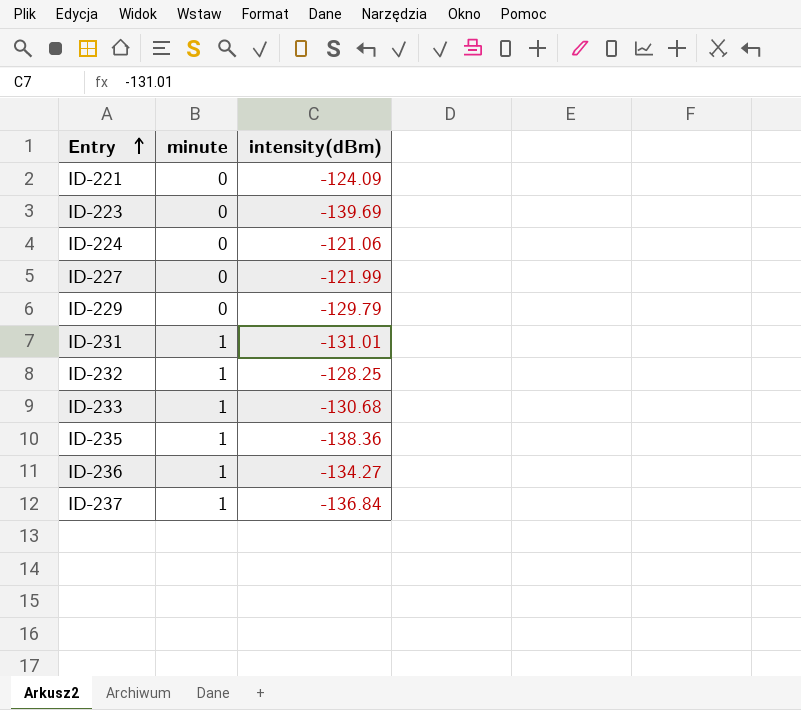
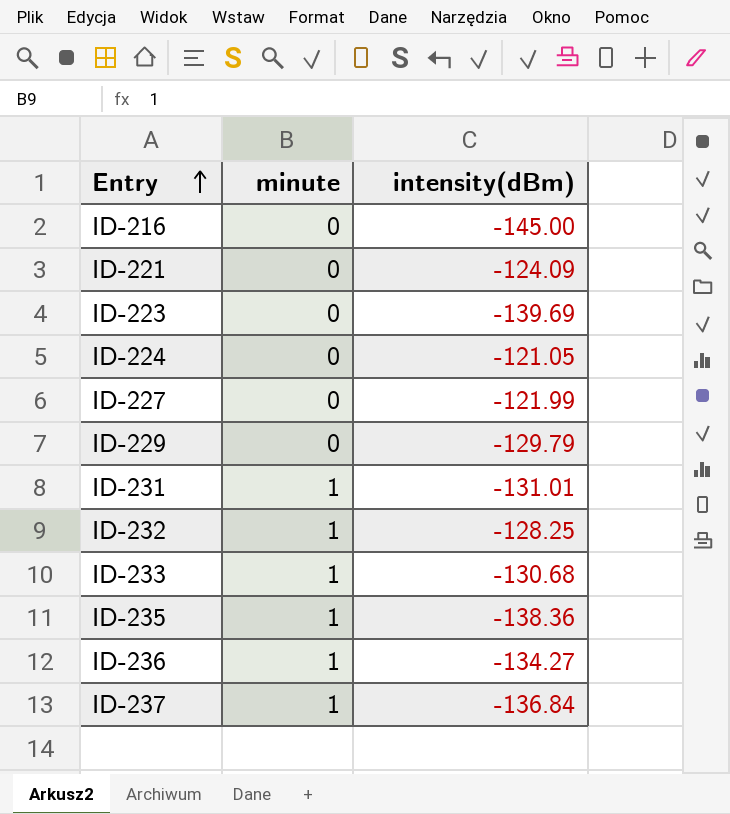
row ID-216: none -> 0 | -145.00
ID-224 | intensity(dBm): -121.06 -> -121.05

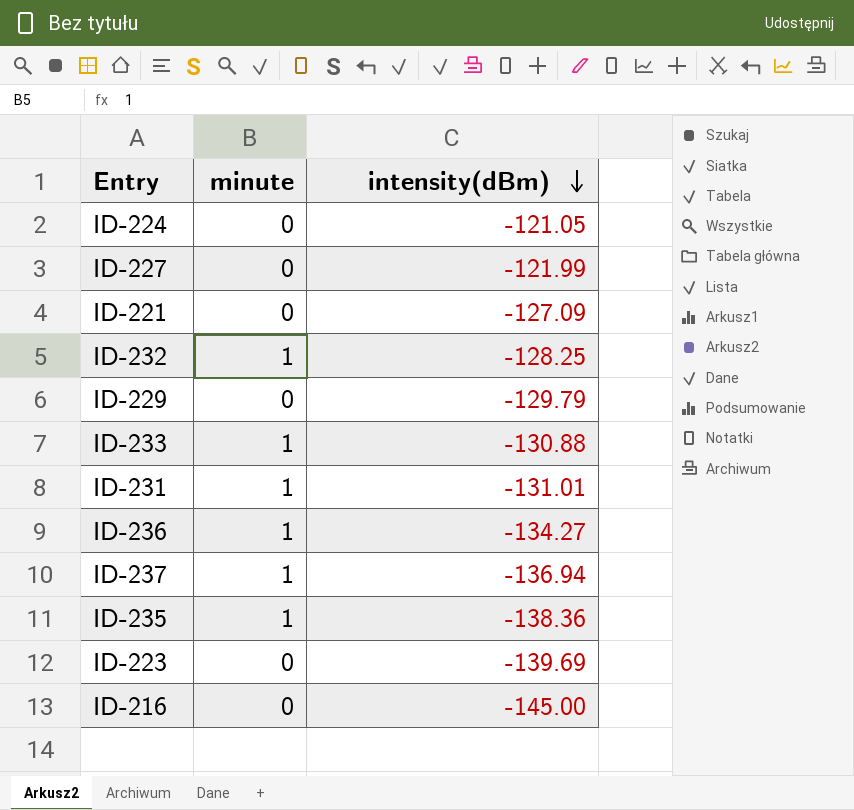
row order: Entry ascending -> intensity(dBm) descending
ID-221 | intensity(dBm): -124.09 -> -127.09
ID-233 | intensity(dBm): -130.68 -> -130.88
ID-237 | intensity(dBm): -136.84 -> -136.94

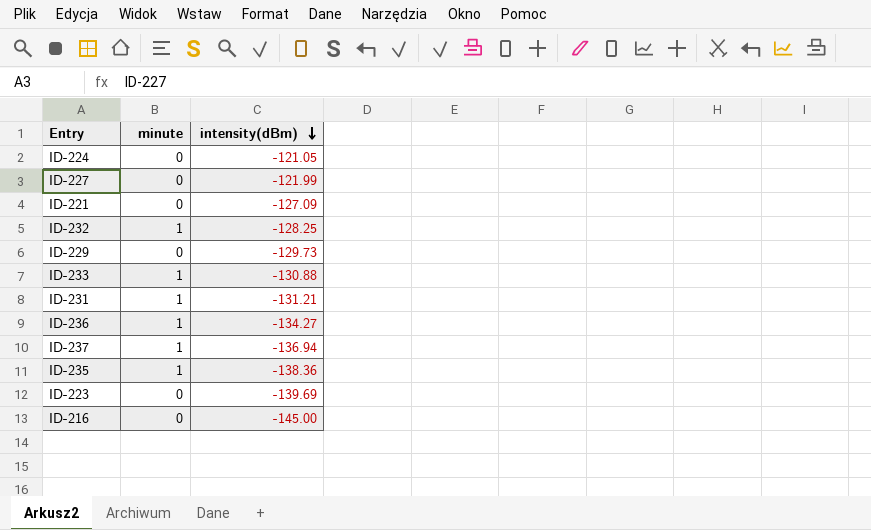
ID-229 | intensity(dBm): -129.79 -> -129.73
ID-231 | intensity(dBm): -131.01 -> -131.21

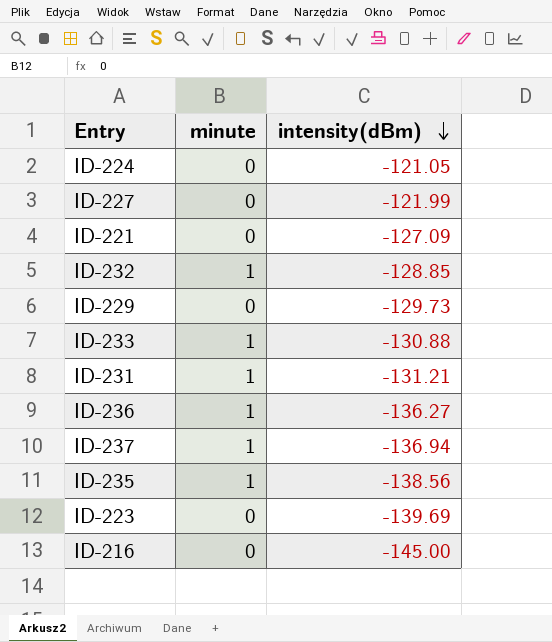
ID-232 | intensity(dBm): -128.25 -> -128.85
ID-236 | intensity(dBm): -134.27 -> -136.27
ID-235 | intensity(dBm): -138.36 -> -138.56

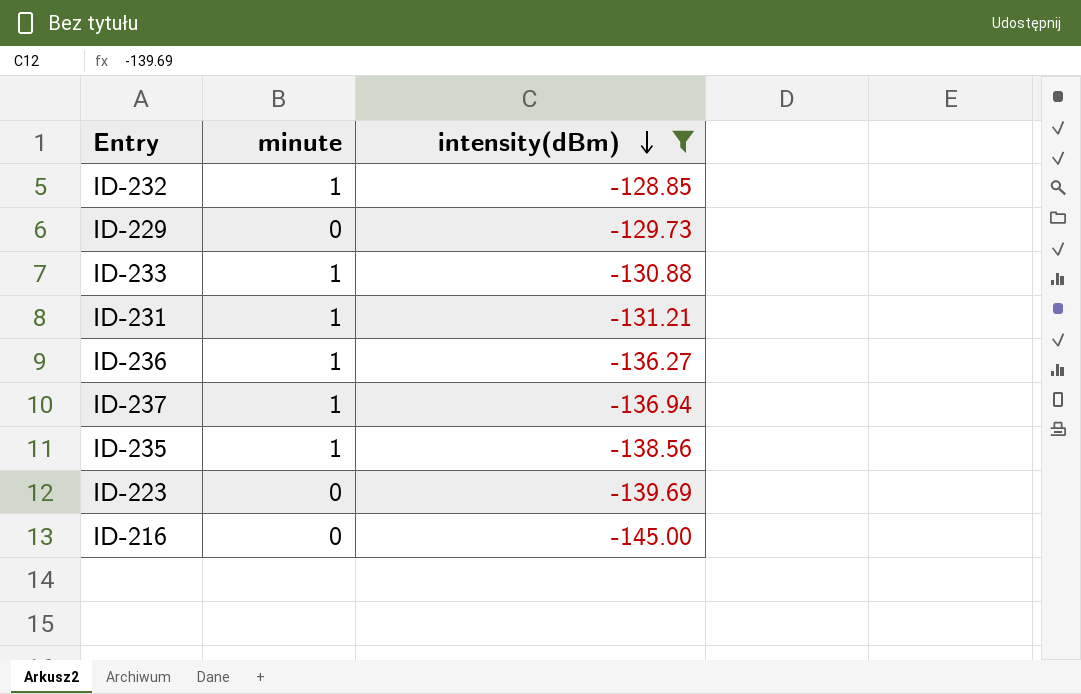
filter: none -> intensity(dBm) <= -128.85

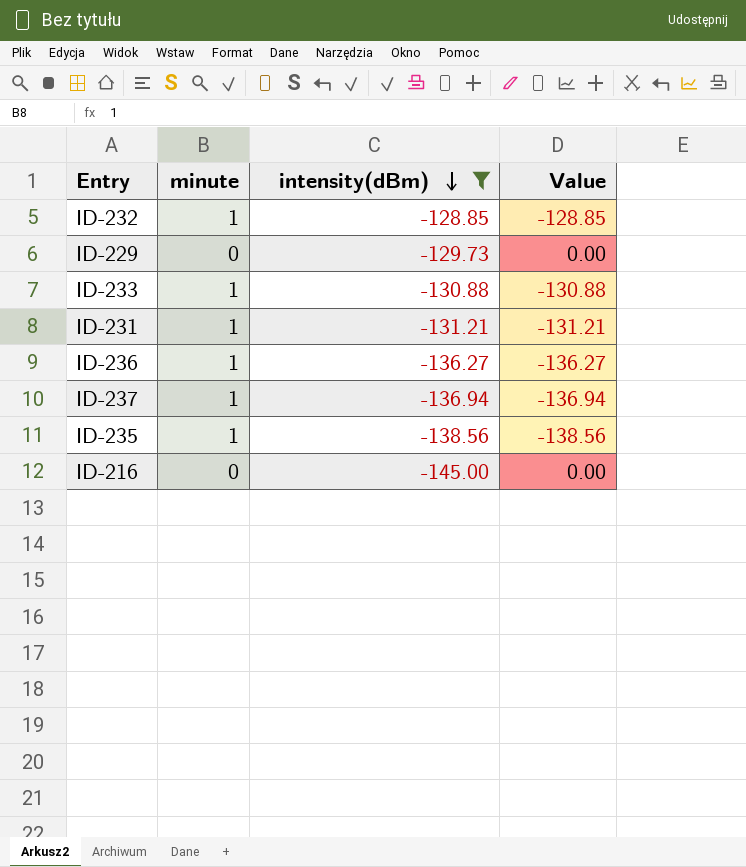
column Value | formula: none -> [minute] * [intensity(dBm)]
row ID-223: 0 | -139.69 -> none

